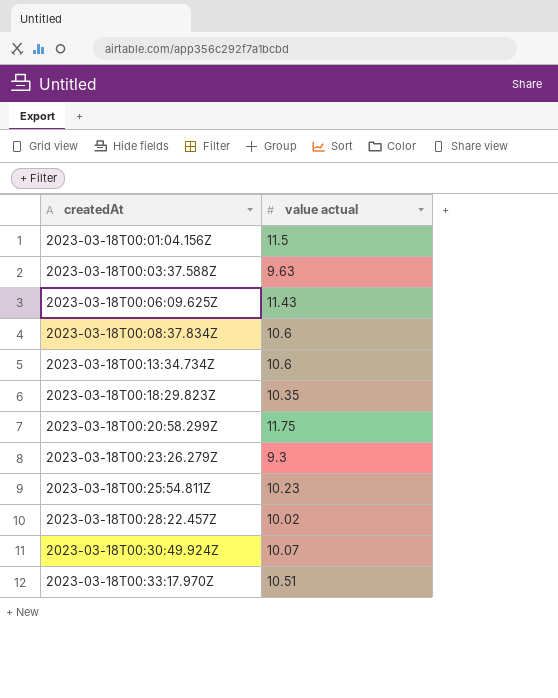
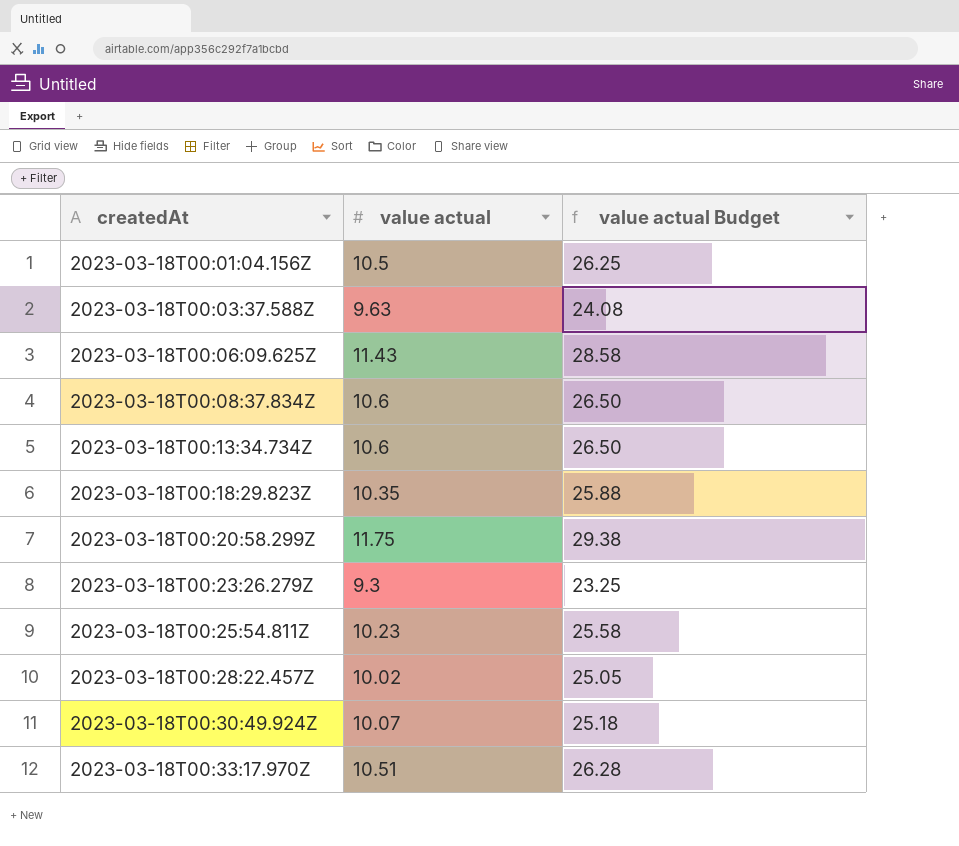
column value actual Budget | formula: none -> [value actual] * 2.5
2023-03-18T00:01:04.156Z | value actual: 11.5 -> 10.5

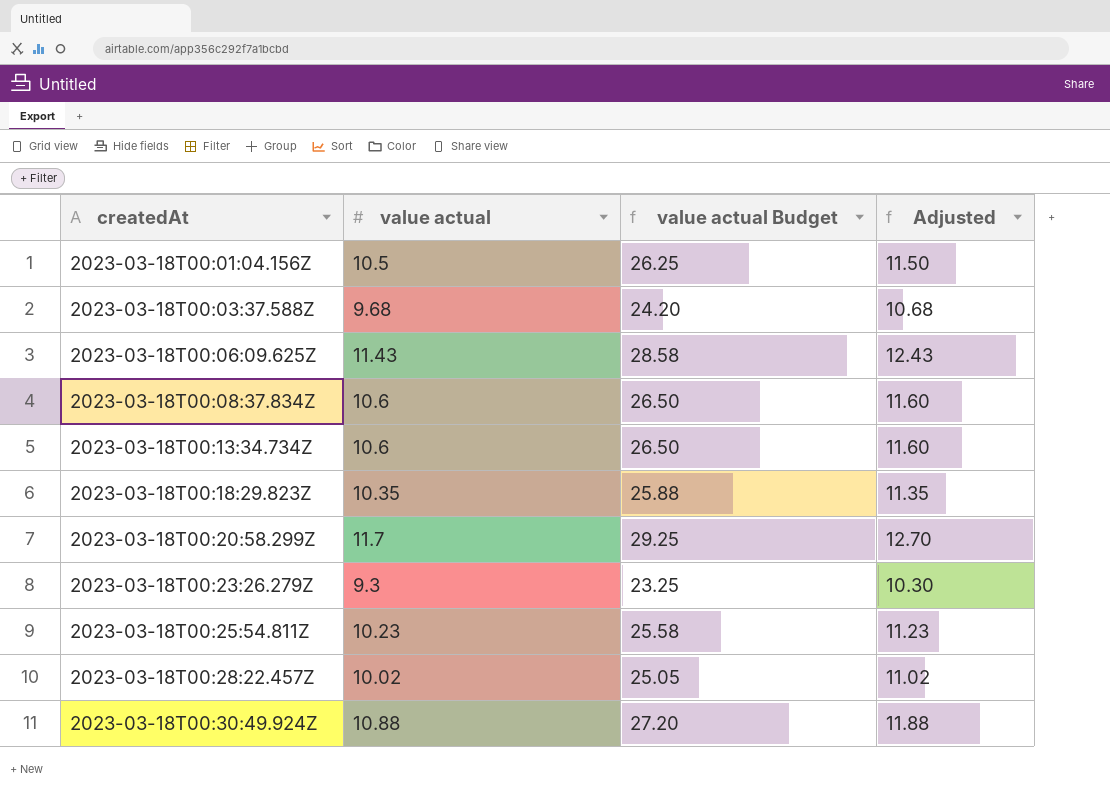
column Adjusted | formula: none -> [value actual] + 1
row 2023-03-18T00:33:17.970Z: 10.51 | 26.28 -> none
2023-03-18T00:03:37.588Z | value actual: 9.63 -> 9.68
2023-03-18T00:03:37.588Z | value actual Budget: 24.08 -> 24.20
2023-03-18T00:20:58.299Z | value actual: 11.75 -> 11.7
2023-03-18T00:20:58.299Z | value actual Budget: 29.38 -> 29.25
2023-03-18T00:30:49.924Z | value actual: 10.07 -> 10.88
2023-03-18T00:30:49.924Z | value actual Budget: 25.18 -> 27.20

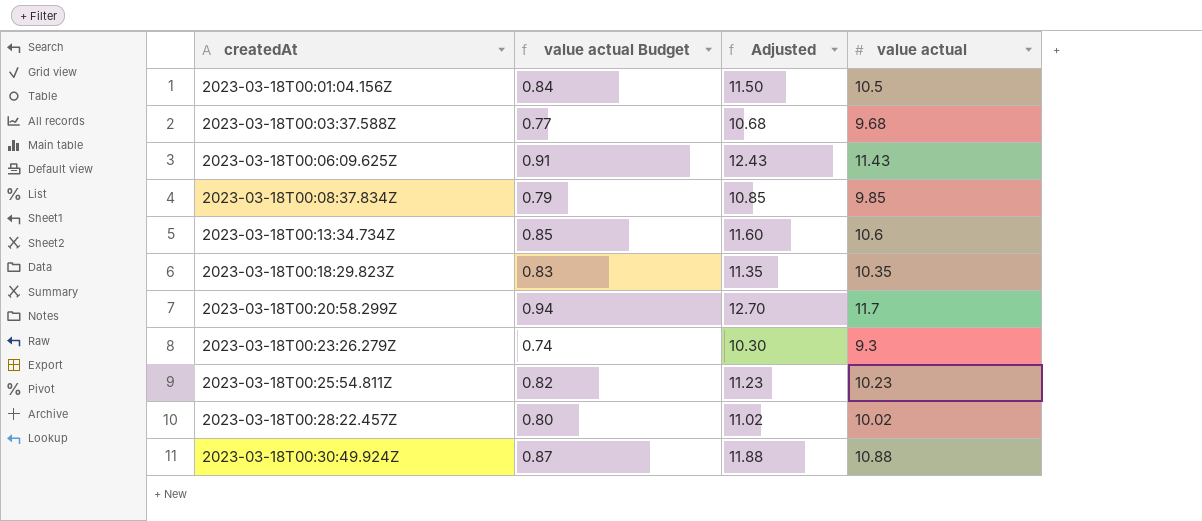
column value actual Budget | formula: [value actual] * 2.5 -> [value actual] * 0.08
column value actual | position: 2 -> 4
2023-03-18T00:08:37.834Z | Adjusted: 11.60 -> 10.85
2023-03-18T00:08:37.834Z | value actual: 10.6 -> 9.85

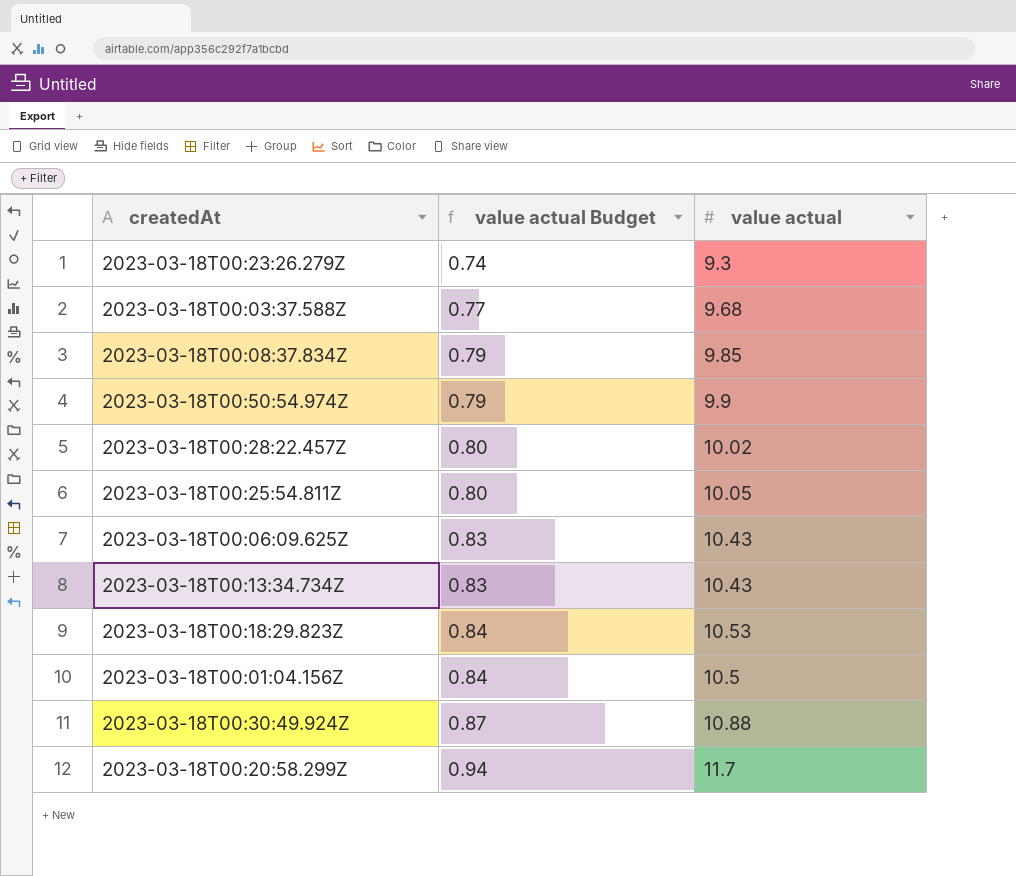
row order: createdAt ascending -> value actual Budget ascending
column Adjusted | formula: [value actual] + 1 -> none
row 2023-03-18T00:50:54.974Z: none -> 0.79 | 9.9
2023-03-18T00:25:54.811Z | value actual Budget: 0.82 -> 0.80
2023-03-18T00:25:54.811Z | value actual: 10.23 -> 10.05
2023-03-18T00:06:09.625Z | value actual Budget: 0.91 -> 0.83
2023-03-18T00:06:09.625Z | value actual: 11.43 -> 10.43
2023-03-18T00:13:34.734Z | value actual Budget: 0.85 -> 0.83
2023-03-18T00:13:34.734Z | value actual: 10.6 -> 10.43
2023-03-18T00:18:29.823Z | value actual Budget: 0.83 -> 0.84
2023-03-18T00:18:29.823Z | value actual: 10.35 -> 10.53

